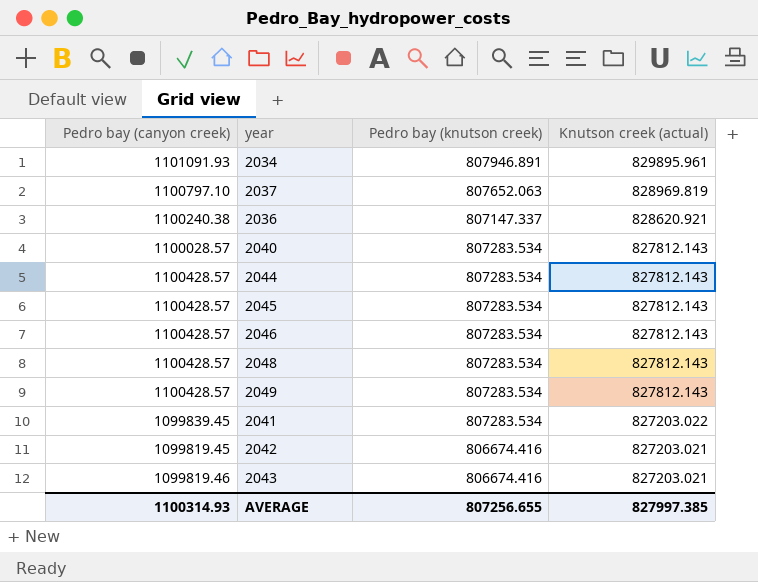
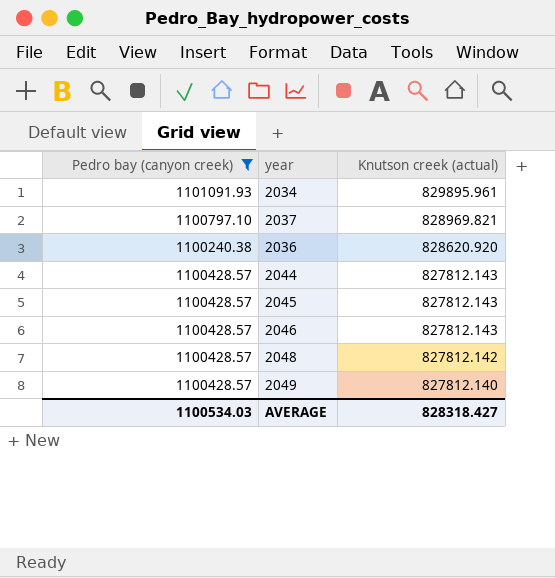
filter: none -> Pedro bay (canyon creek) >= 1100240.38
column Pedro bay (knutson creek) | position: 3 -> none
2037 | Knutson creek (actual): 828969.819 -> 828969.821
2036 | Knutson creek (actual): 828620.921 -> 828620.920
2048 | Knutson creek (actual): 827812.143 -> 827812.142
2049 | Knutson creek (actual): 827812.143 -> 827812.140
AVERAGE | Pedro bay (canyon creek): 1100314.93 -> 1100534.03
AVERAGE | Knutson creek (actual): 827997.385 -> 828318.427

